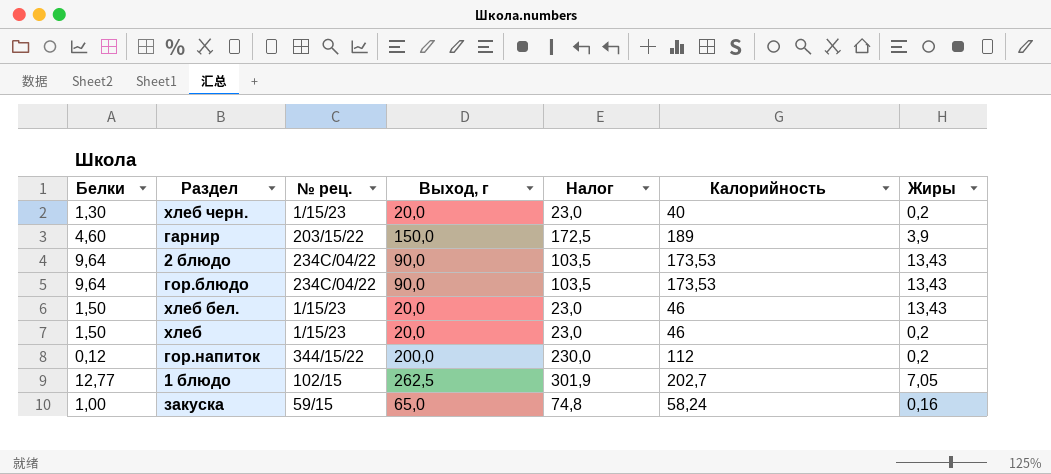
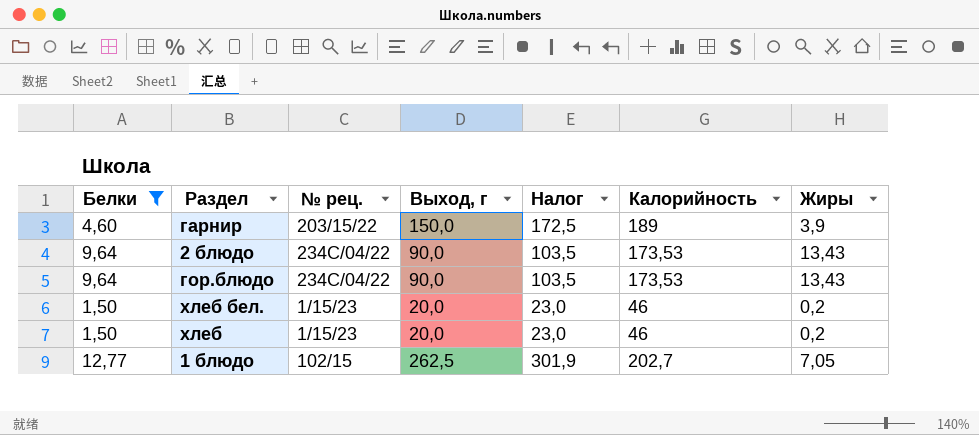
filter: none -> Белки >= 1,50
хлеб бел. | Жиры: 13,43 -> 0,2

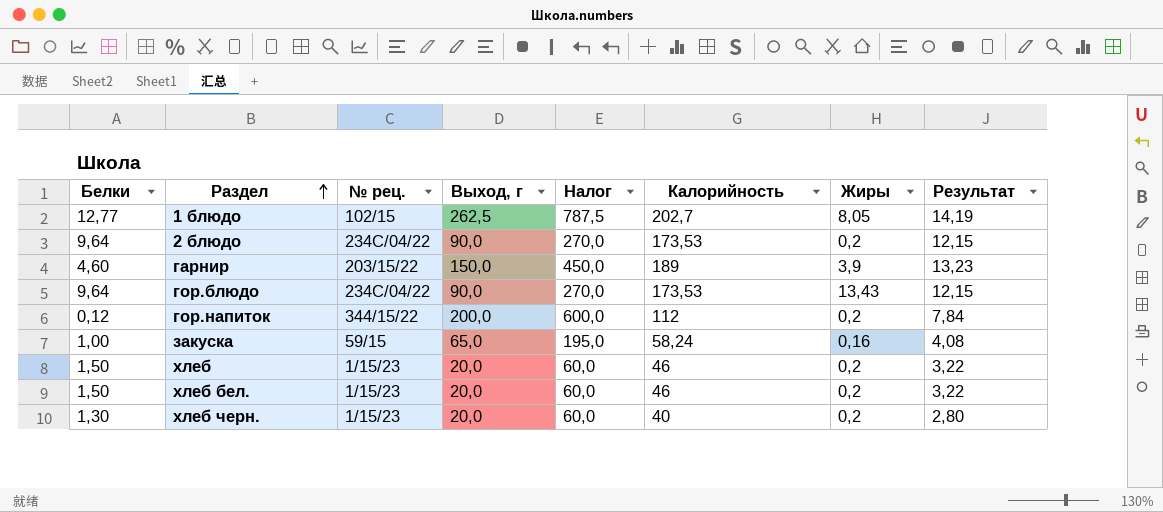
filter: Белки >= 1,50 -> none
row order: none -> Раздел ascending
column Налог | formula: [Выход, г] * 1,15 -> [Выход, г] * 3
column Результат | formula: none -> [Калорийность] * 0,07
1 блюдо | Жиры: 7,05 -> 8,05
2 блюдо | Жиры: 13,43 -> 0,2

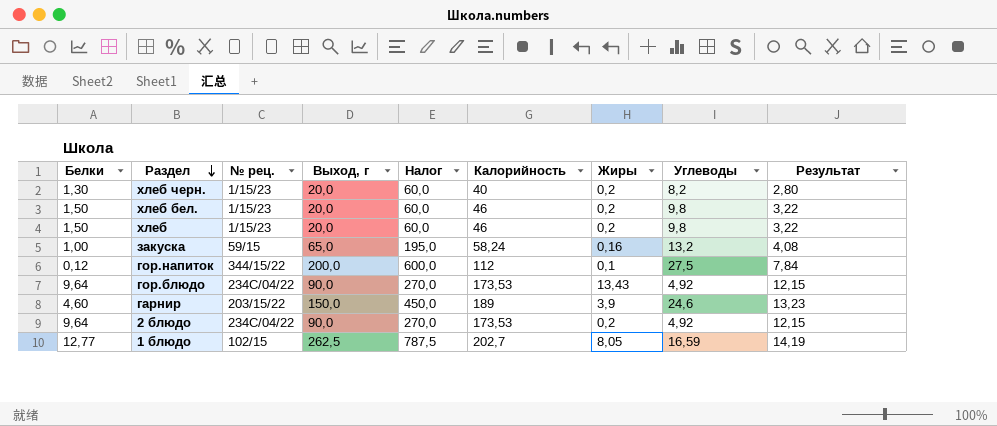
row order: Раздел ascending -> Раздел descending
column Углеводы | position: none -> 8
гор.напиток | Жиры: 0,2 -> 0,1

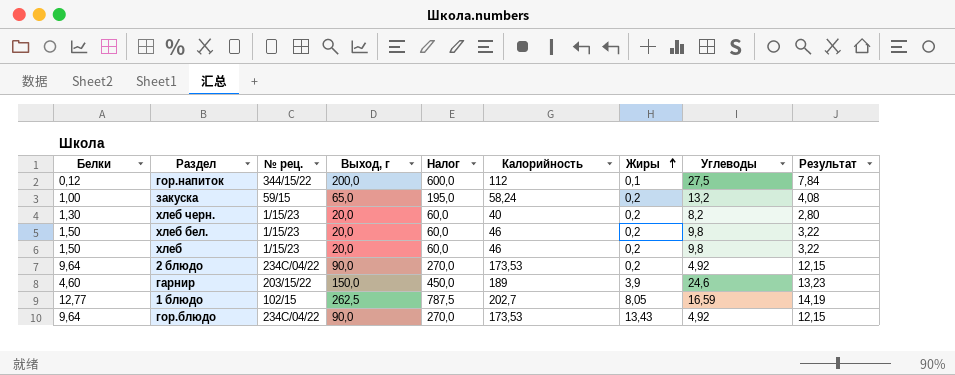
row order: Раздел descending -> Жиры ascending
закуска | Жиры: 0,16 -> 0,2

